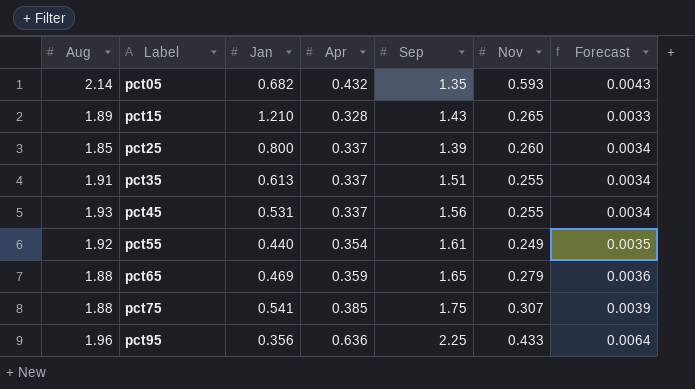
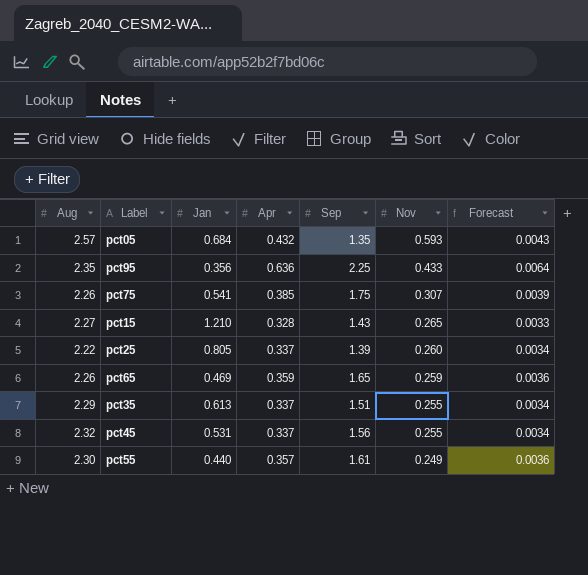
row order: Label ascending -> Nov descending
pct05 | Aug: 2.14 -> 2.57
pct05 | Jan: 0.682 -> 0.684
pct95 | Aug: 1.96 -> 2.35
pct75 | Aug: 1.88 -> 2.26
pct15 | Aug: 1.89 -> 2.27
pct25 | Aug: 1.85 -> 2.22
pct25 | Jan: 0.800 -> 0.805
pct65 | Aug: 1.88 -> 2.26
pct65 | Nov: 0.279 -> 0.259
pct35 | Aug: 1.91 -> 2.29
pct45 | Aug: 1.93 -> 2.32
pct55 | Aug: 1.92 -> 2.30
pct55 | Apr: 0.354 -> 0.357
pct55 | Forecast: 0.0035 -> 0.0036

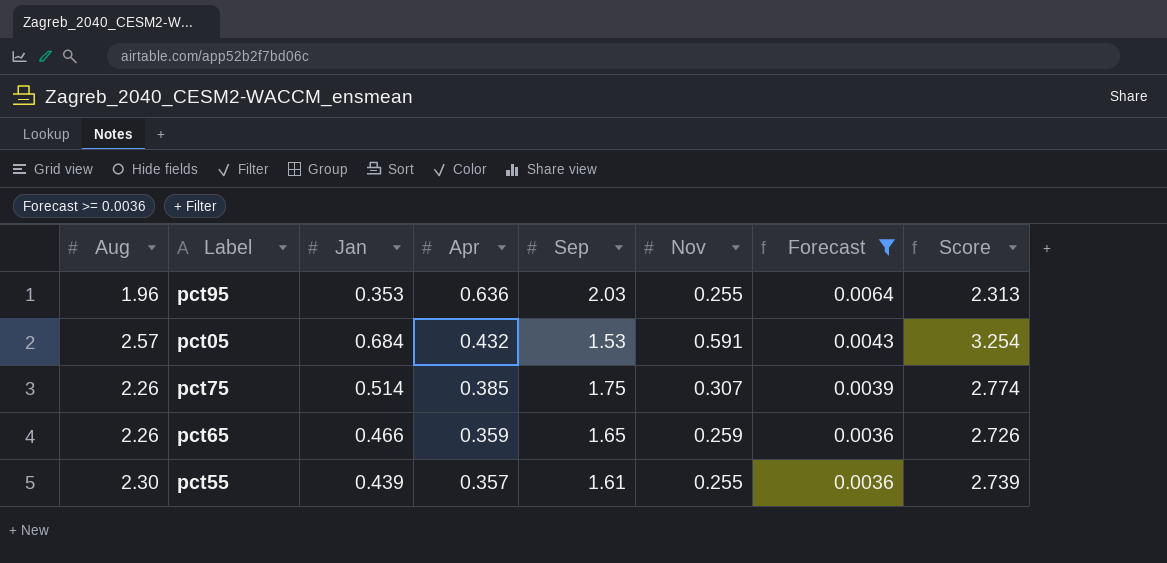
filter: none -> Forecast >= 0.0036
row order: Nov descending -> Apr descending
column Score | formula: none -> [Aug] + [Jan]
pct95 | Aug: 2.35 -> 1.96
pct95 | Jan: 0.356 -> 0.353
pct95 | Sep: 2.25 -> 2.03
pct95 | Nov: 0.433 -> 0.255
pct05 | Sep: 1.35 -> 1.53
pct05 | Nov: 0.593 -> 0.591
pct75 | Jan: 0.541 -> 0.514
pct65 | Jan: 0.469 -> 0.466
pct55 | Jan: 0.440 -> 0.439
pct55 | Nov: 0.249 -> 0.255

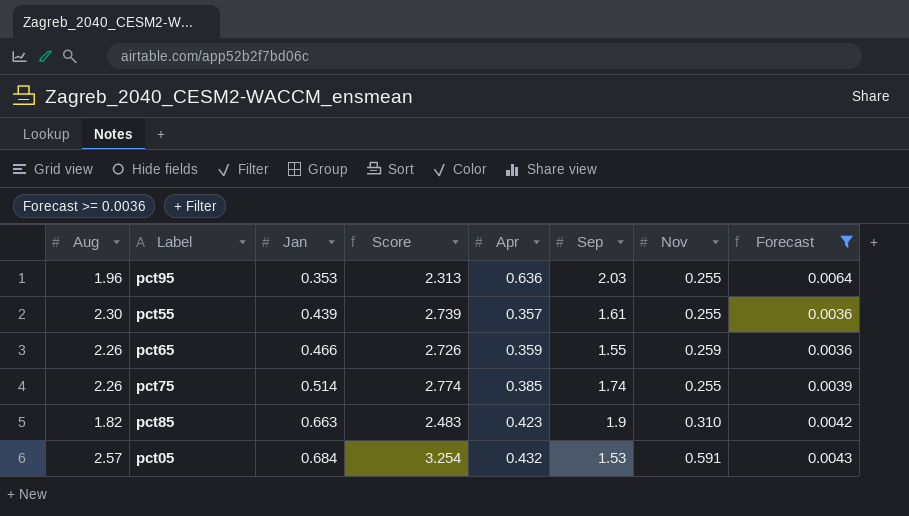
row order: Apr descending -> Jan ascending
column Score | position: 8 -> 4
pct65 | Sep: 1.65 -> 1.55
pct75 | Sep: 1.75 -> 1.74
pct75 | Nov: 0.307 -> 0.255
row pct85: none -> 1.82 | 0.663 | 2.483 | 0.423 | 1.9 | 0.310 | 0.0042

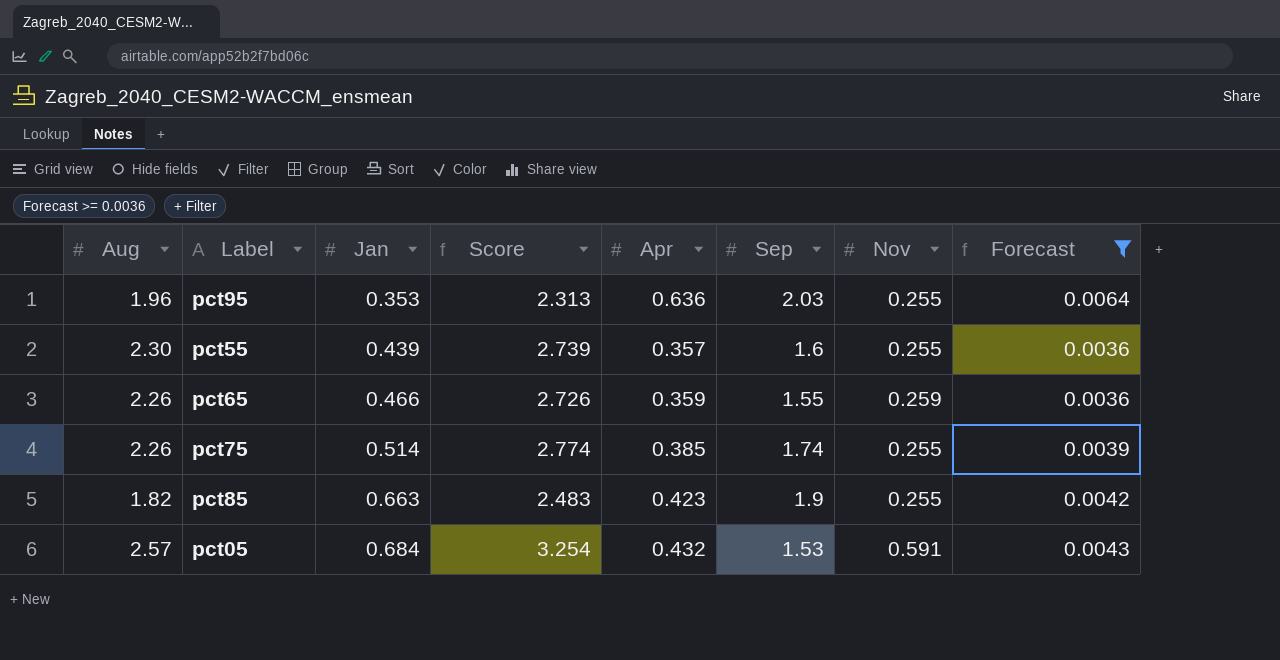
pct55 | Sep: 1.61 -> 1.6
pct85 | Nov: 0.310 -> 0.255

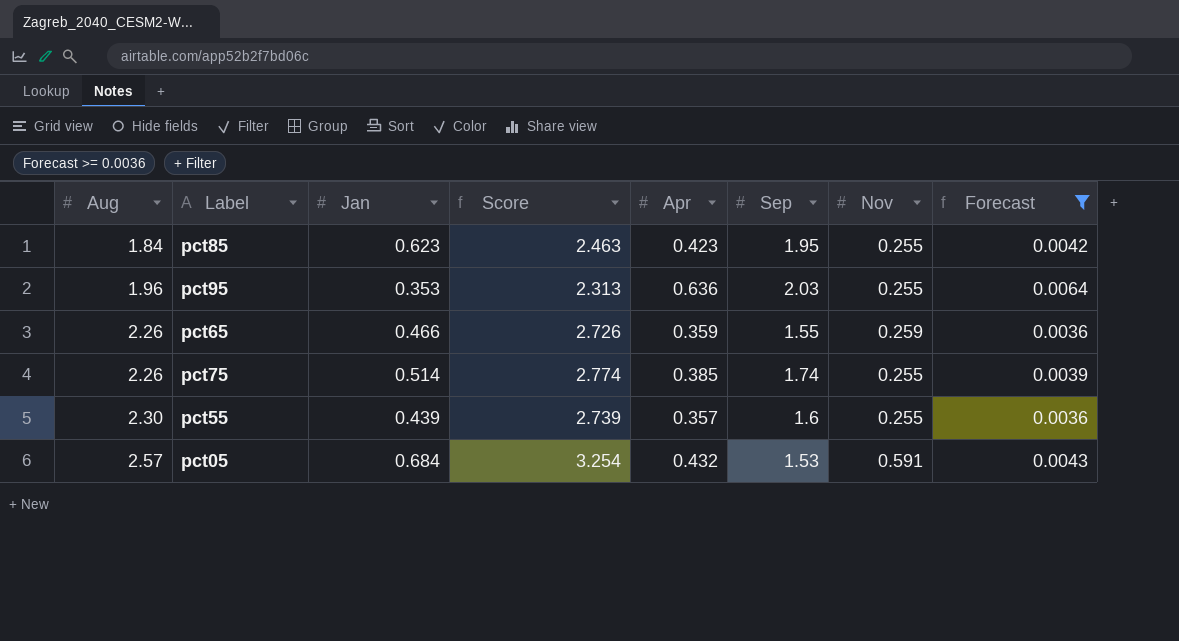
row order: Jan ascending -> Aug ascending
pct85 | Aug: 1.82 -> 1.84
pct85 | Jan: 0.663 -> 0.623
pct85 | Score: 2.483 -> 2.463
pct85 | Sep: 1.9 -> 1.95

